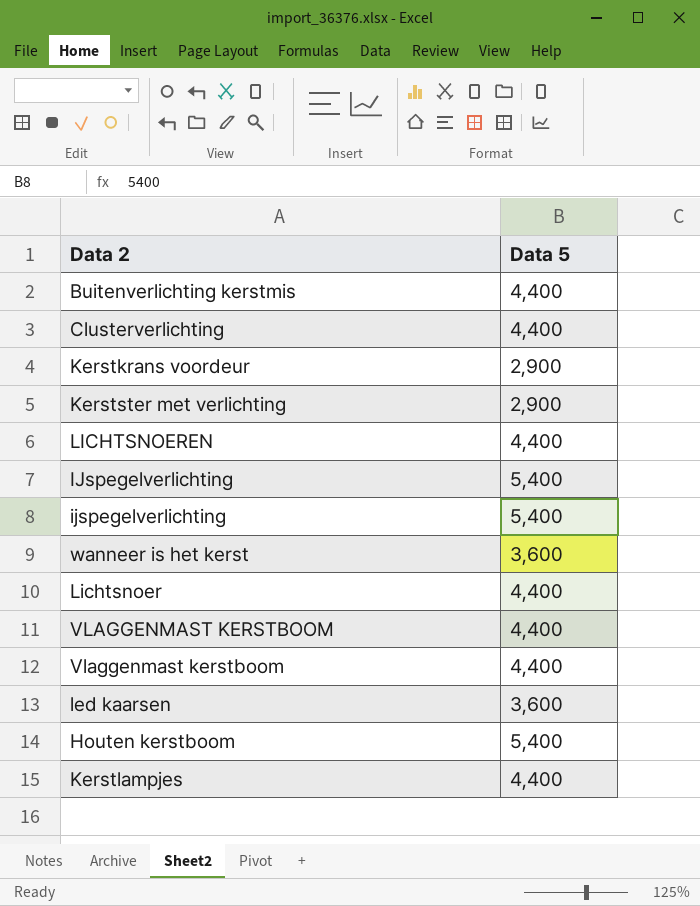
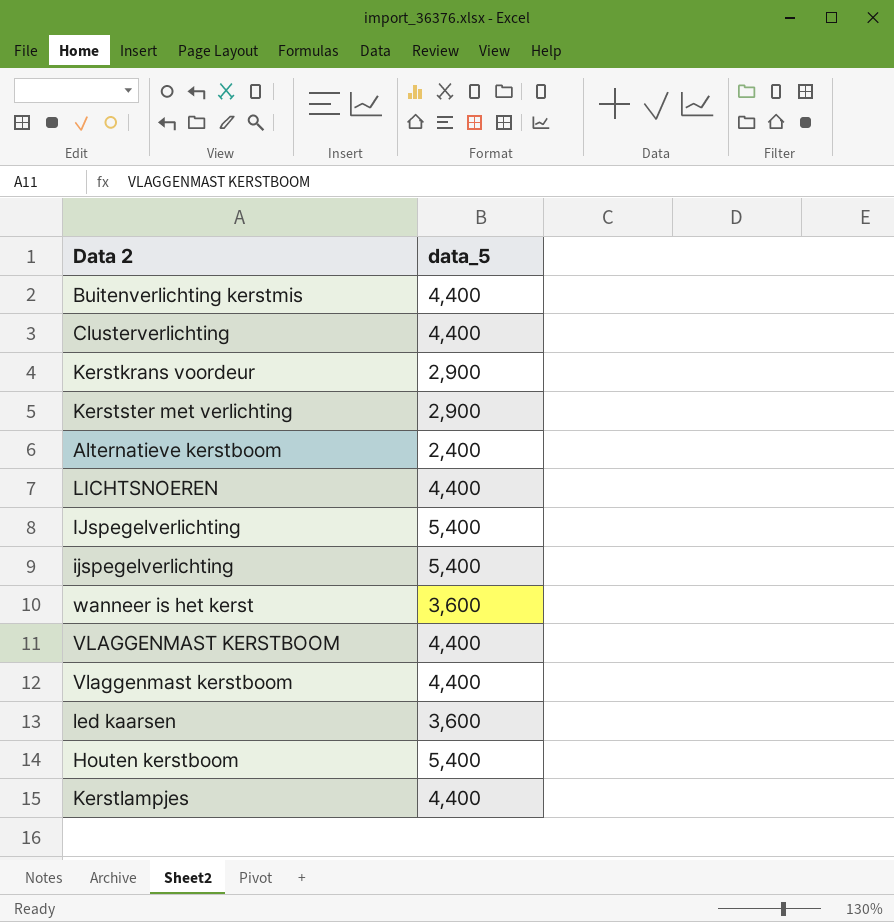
column name: Data 5 -> data_5
row Lichtsnoer: 4,400 -> none
row Alternatieve kerstboom: none -> 2,400

